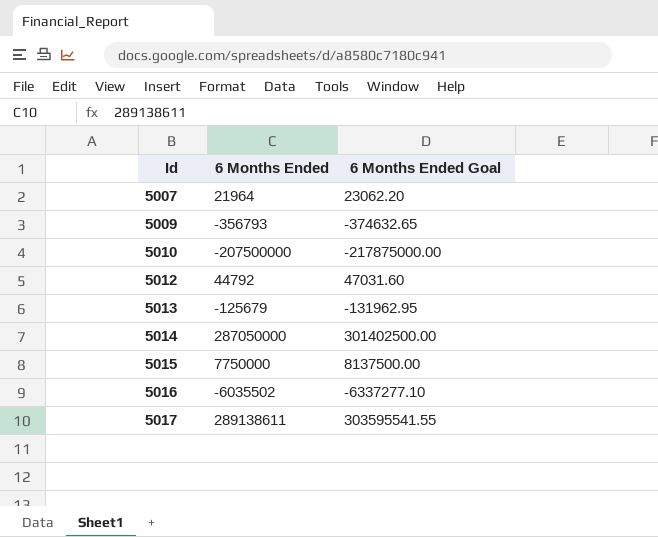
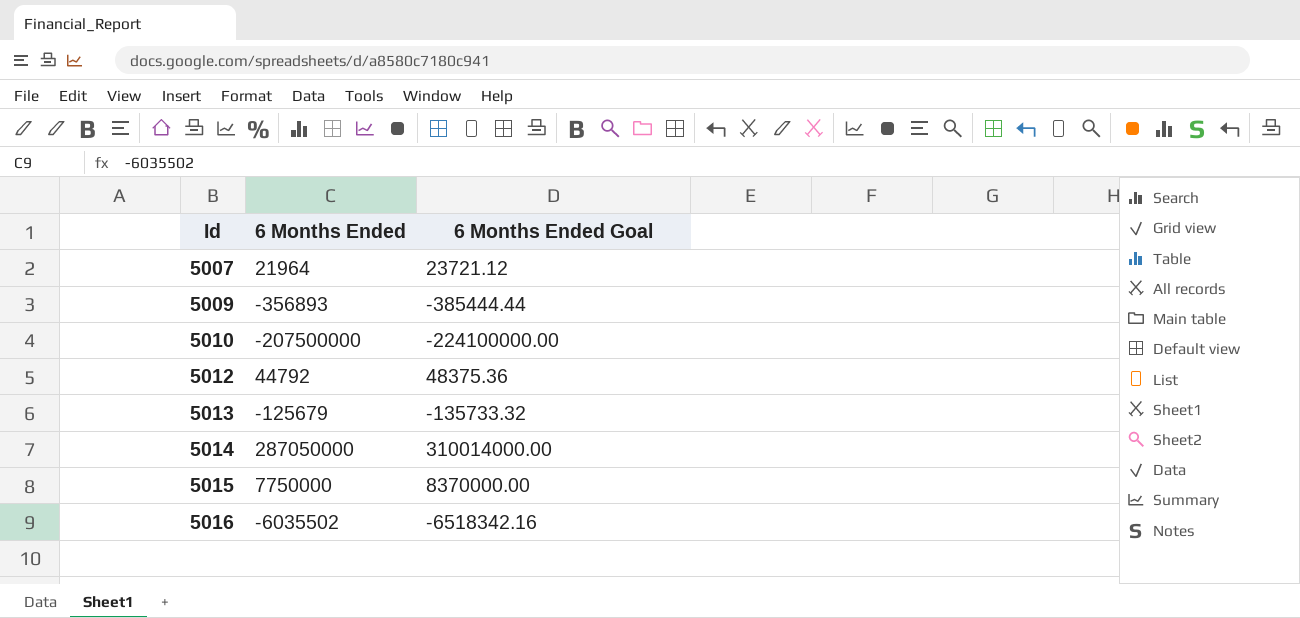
column 6 Months Ended Goal | formula: [6 Months Ended] * 1.05 -> [6 Months Ended] * 1.08
row 5017: 289138611 | 303595541.55 -> none
5009 | 6 Months Ended: -356793 -> -356893

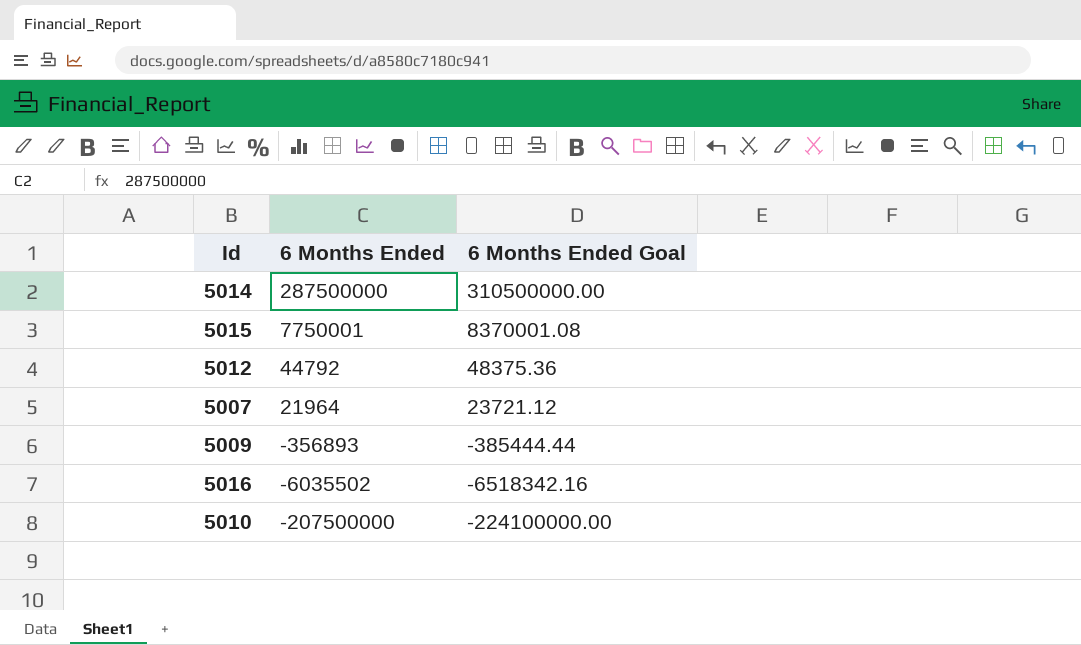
row order: Id ascending -> 6 Months Ended descending
row 5013: -125679 | -135733.32 -> none
5014 | 6 Months Ended: 287050000 -> 287500000
5014 | 6 Months Ended Goal: 310014000.00 -> 310500000.00
5015 | 6 Months Ended: 7750000 -> 7750001
5015 | 6 Months Ended Goal: 8370000.00 -> 8370001.08

